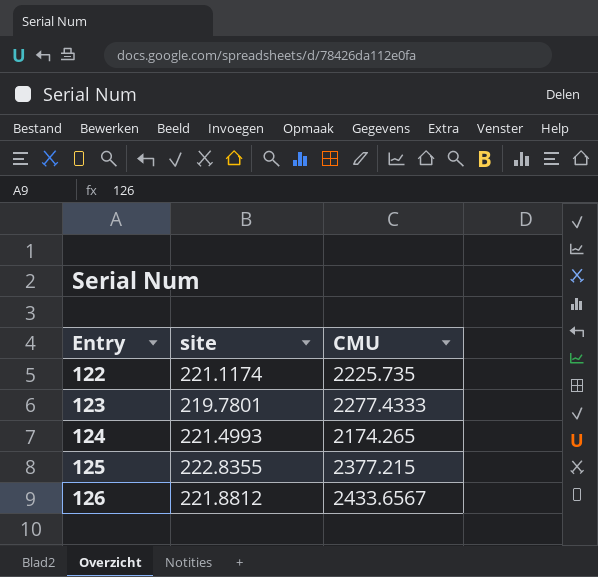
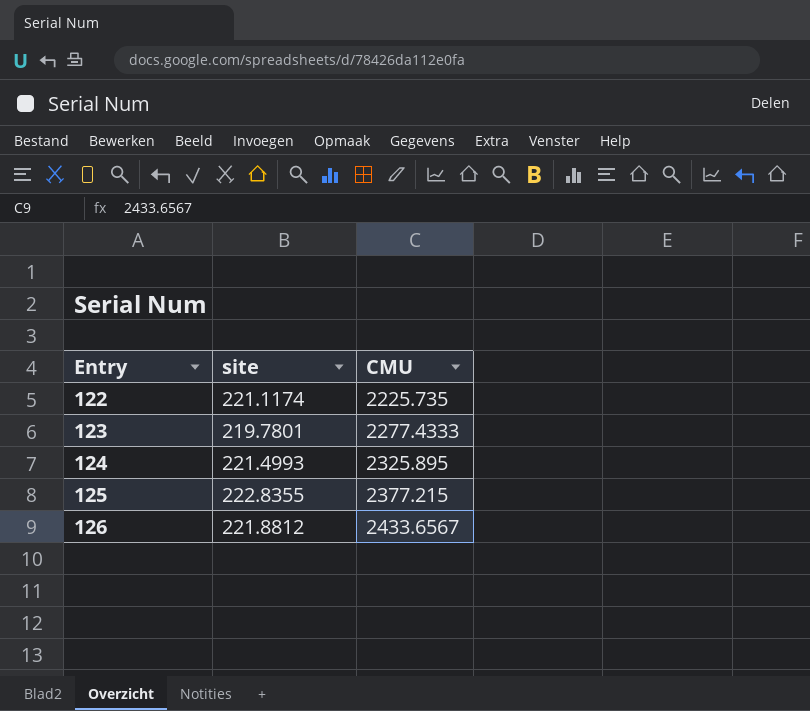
124 | CMU: 2174.265 -> 2325.895

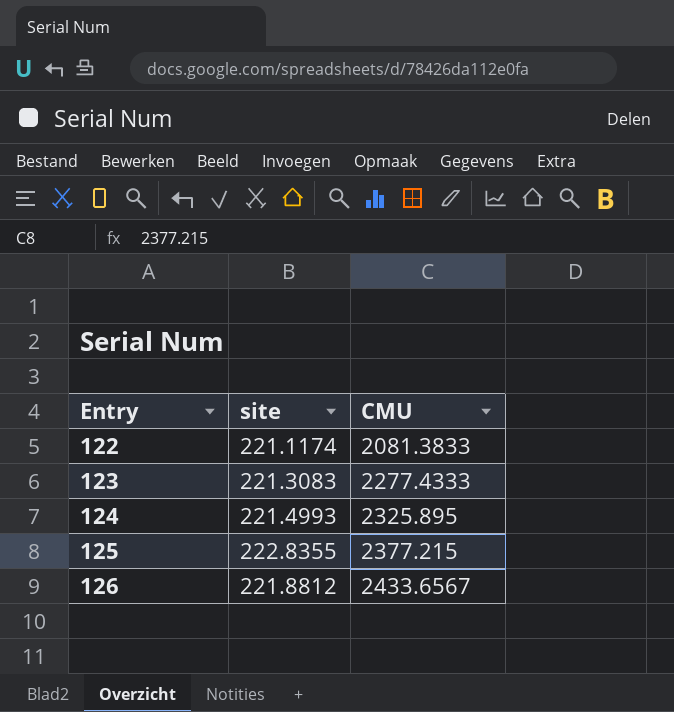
122 | CMU: 2225.735 -> 2081.3833
123 | site: 219.7801 -> 221.3083

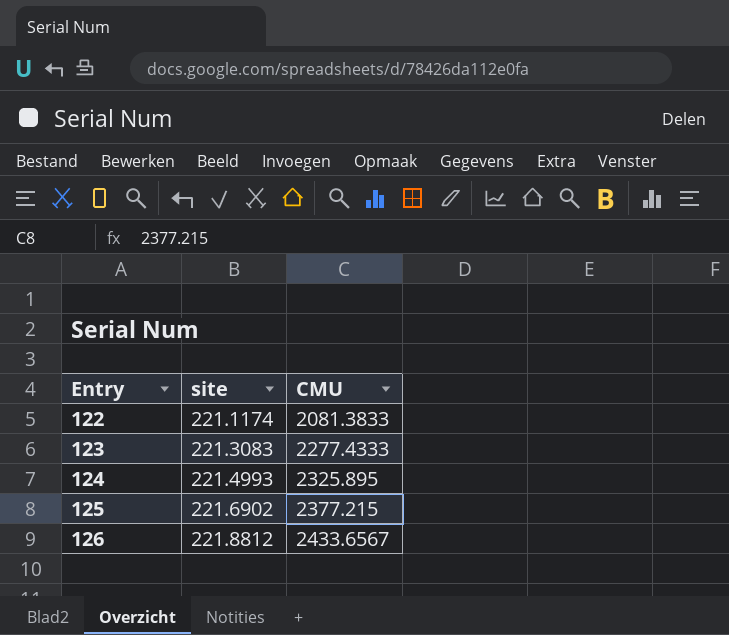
125 | site: 222.8355 -> 221.6902

